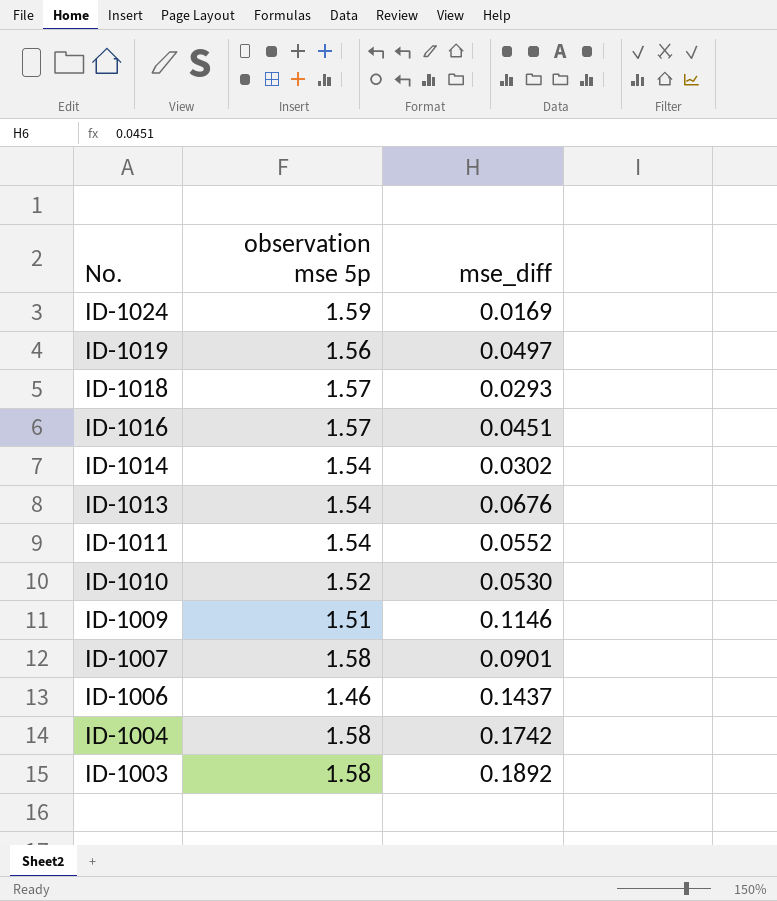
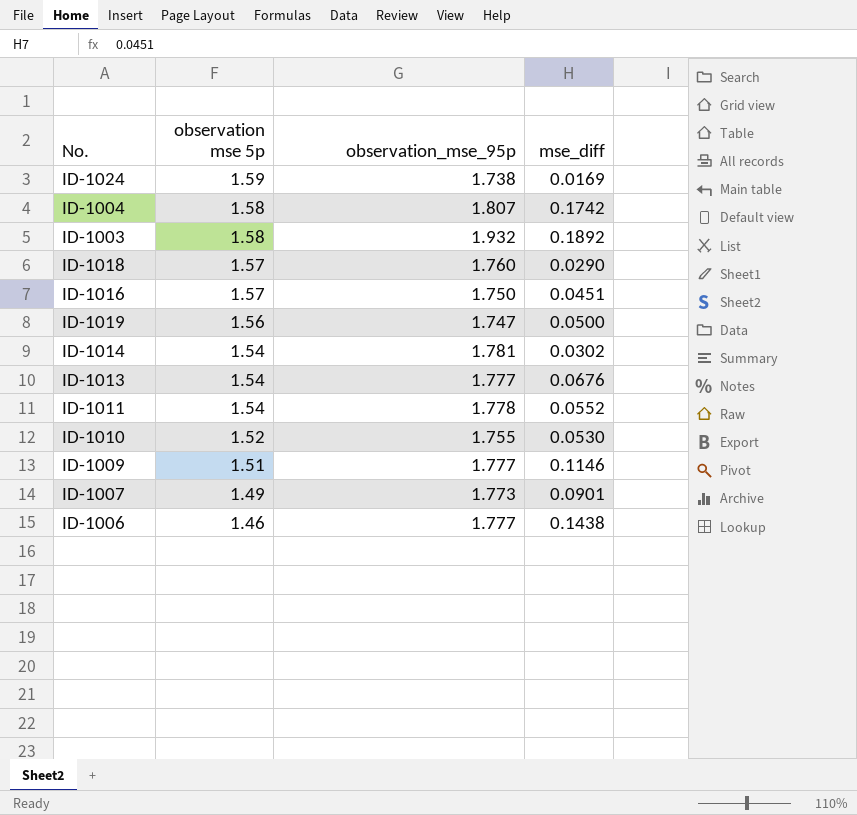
row order: No. descending -> observation mse 5p descending
column observation_mse_95p | position: none -> 3
ID-1018 | mse_diff: 0.0293 -> 0.0290
ID-1019 | mse_diff: 0.0497 -> 0.0500
ID-1007 | observation mse 5p: 1.58 -> 1.49
ID-1006 | mse_diff: 0.1437 -> 0.1438

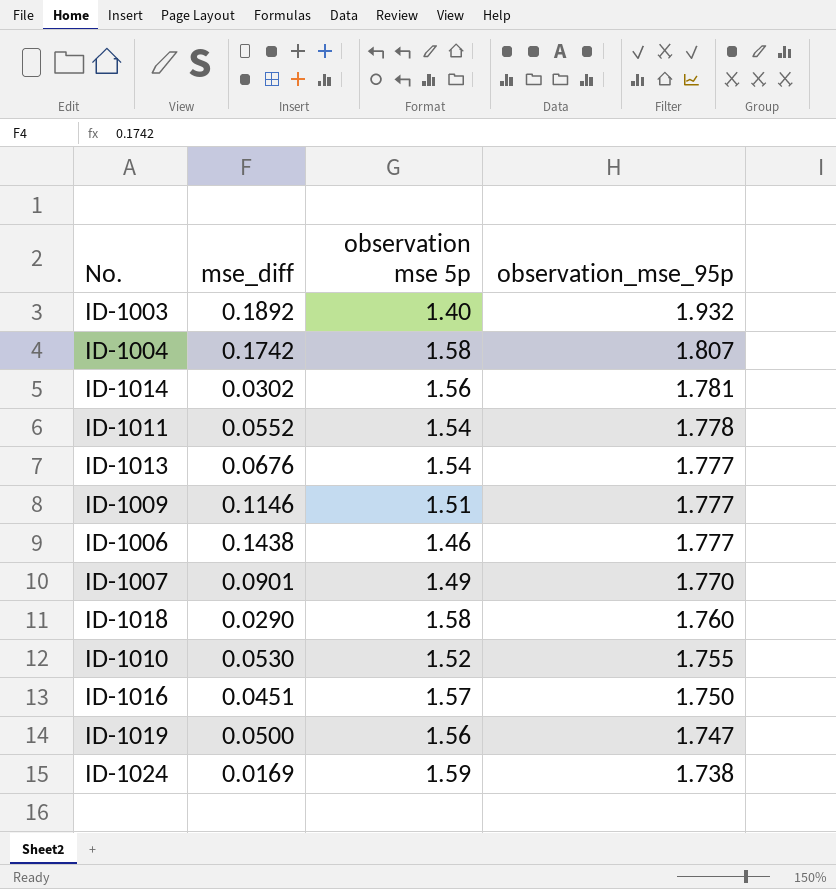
row order: observation mse 5p descending -> observation_mse_95p descending
column mse_diff | position: 4 -> 2
ID-1003 | observation mse 5p: 1.58 -> 1.40
ID-1014 | observation mse 5p: 1.54 -> 1.56
ID-1007 | observation_mse_95p: 1.773 -> 1.770
ID-1018 | observation mse 5p: 1.57 -> 1.58

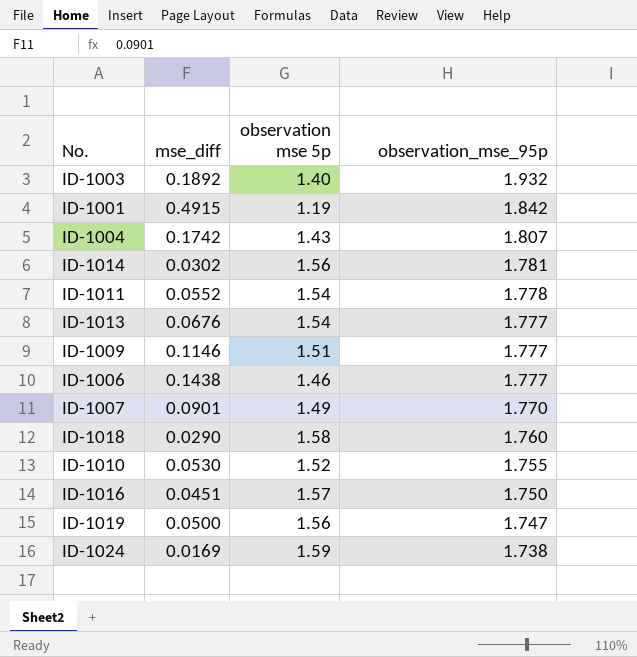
row ID-1001: none -> 0.4915 | 1.19 | 1.842
ID-1004 | observation mse 5p: 1.58 -> 1.43

